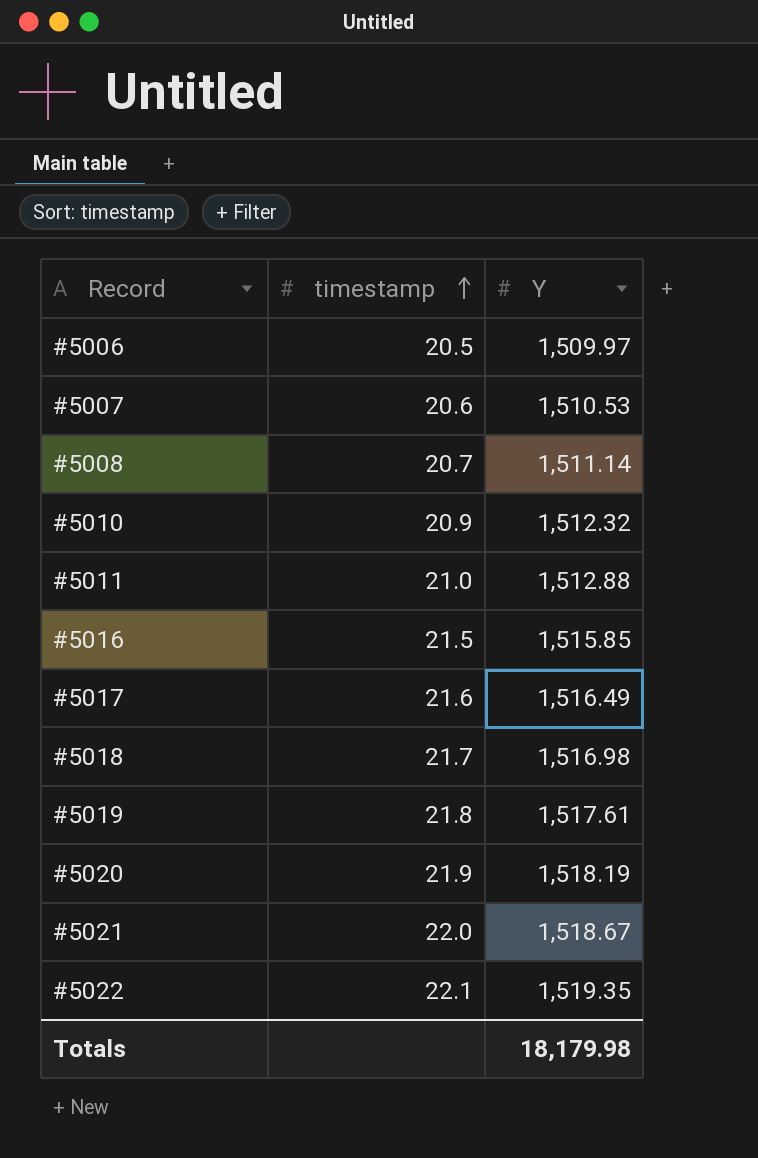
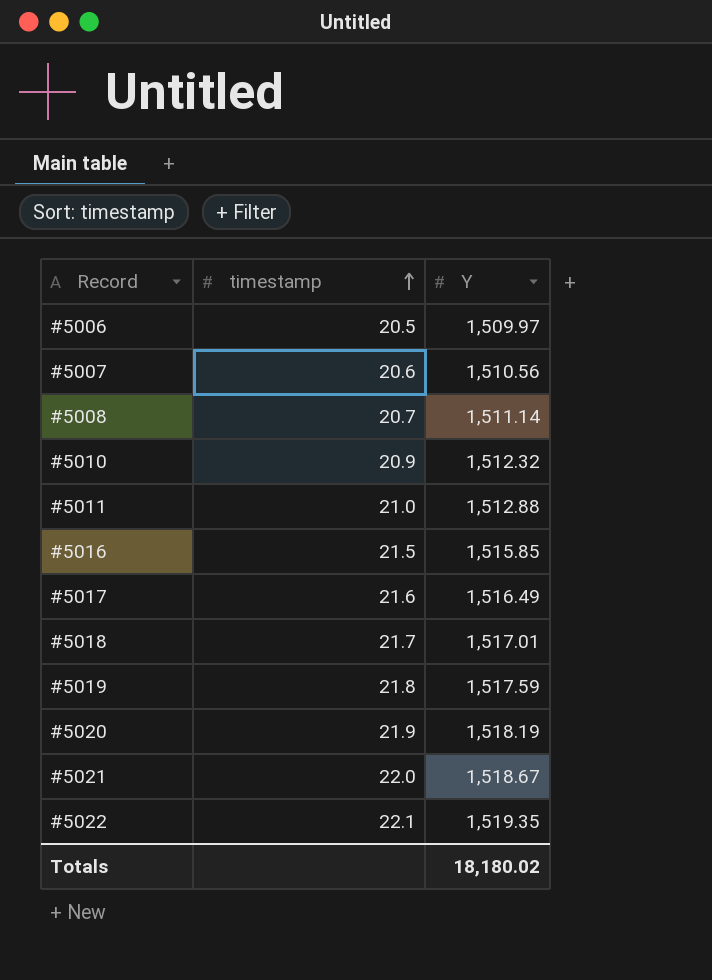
#5007 | Y: 1,510.53 -> 1,510.56
#5018 | Y: 1,516.98 -> 1,517.01
#5019 | Y: 1,517.61 -> 1,517.59
Totals | Y: 18,179.98 -> 18,180.02

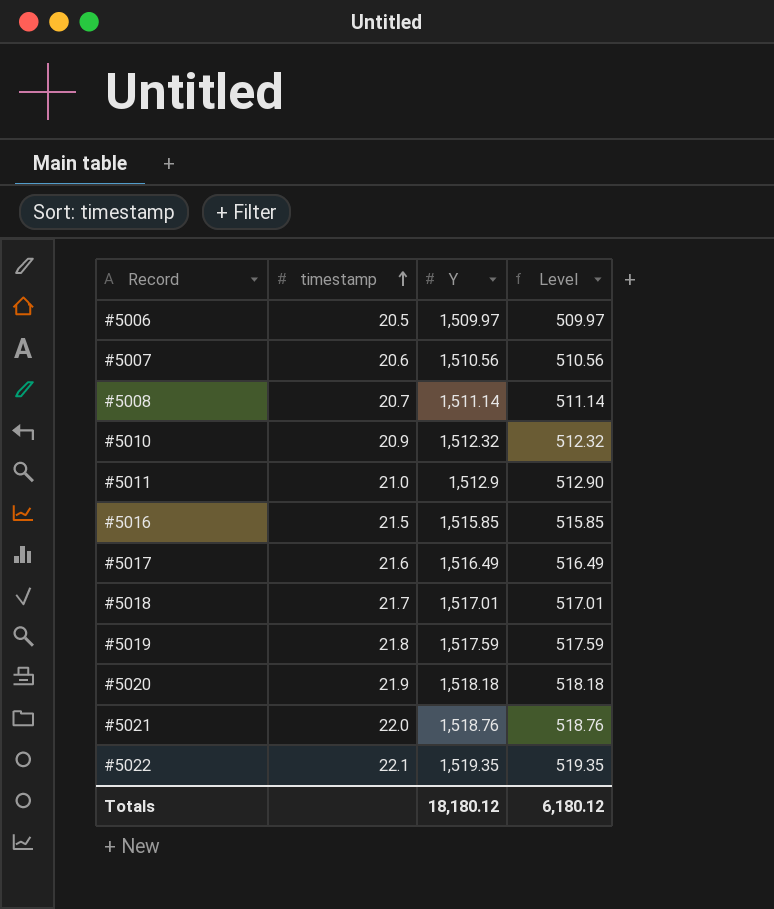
column Level | formula: none -> [Y] - 1000
#5011 | Y: 1,512.88 -> 1,512.9
#5020 | Y: 1,518.19 -> 1,518.18
#5021 | Y: 1,518.67 -> 1,518.76
Totals | Y: 18,180.02 -> 18,180.12

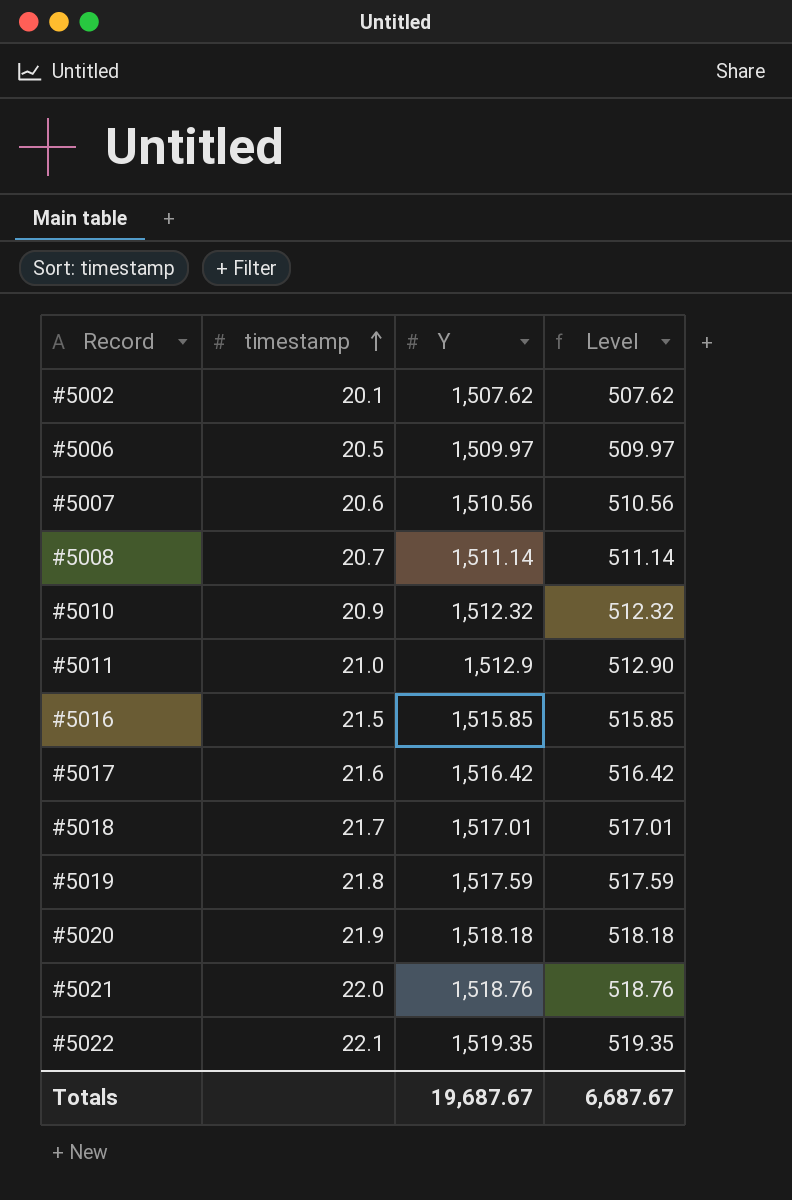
row #5002: none -> 20.1 | 1,507.62 | 507.62
#5017 | Y: 1,516.49 -> 1,516.42
#5017 | Level: 516.49 -> 516.42
Totals | Y: 18,180.12 -> 19,687.67
Totals | Level: 6,180.12 -> 6,687.67

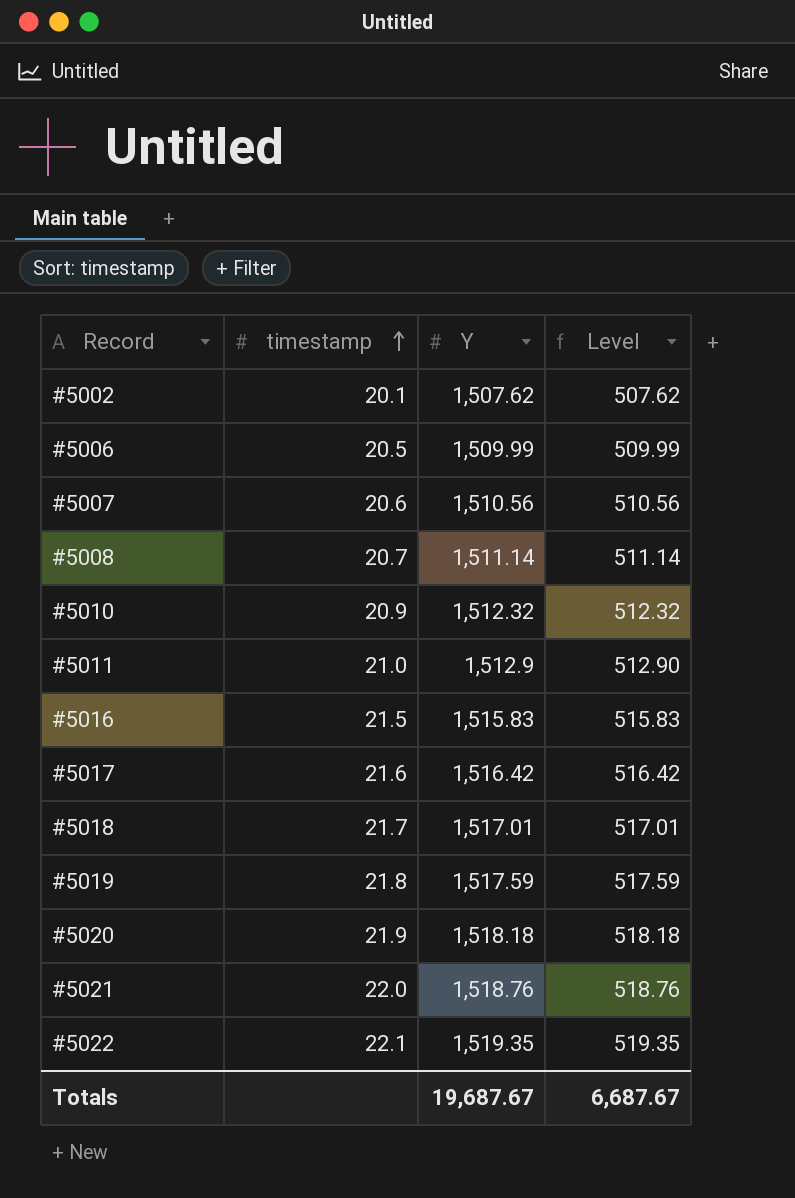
#5006 | Y: 1,509.97 -> 1,509.99
#5006 | Level: 509.97 -> 509.99
#5016 | Y: 1,515.85 -> 1,515.83
#5016 | Level: 515.85 -> 515.83

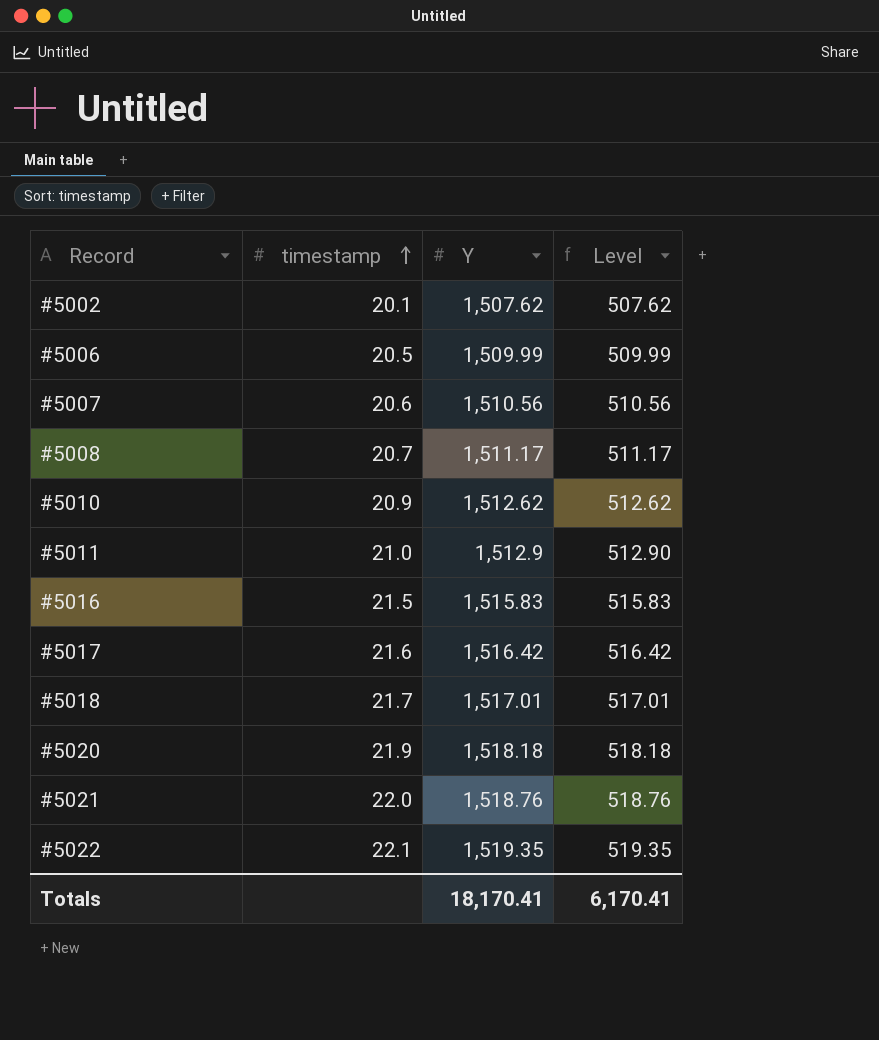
row #5019: 21.8 | 1,517.59 | 517.59 -> none
#5008 | Y: 1,511.14 -> 1,511.17
#5008 | Level: 511.14 -> 511.17
#5010 | Y: 1,512.32 -> 1,512.62
#5010 | Level: 512.32 -> 512.62
Totals | Y: 19,687.67 -> 18,170.41
Totals | Level: 6,687.67 -> 6,170.41

